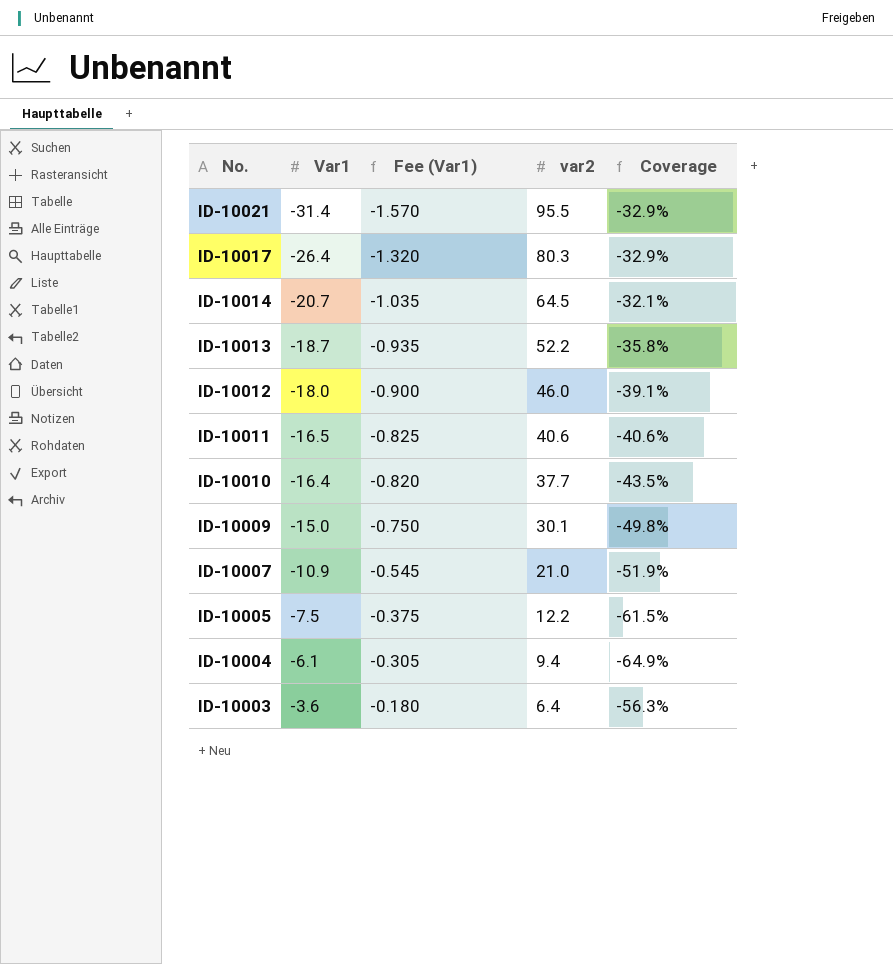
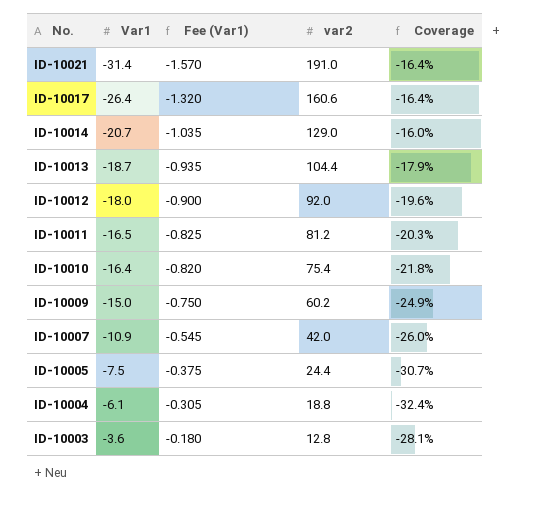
ID-10021 | var2: 95.5 -> 191.0
ID-10021 | Coverage: -32.9% -> -16.4%
ID-10017 | var2: 80.3 -> 160.6
ID-10017 | Coverage: -32.9% -> -16.4%
ID-10014 | var2: 64.5 -> 129.0
ID-10014 | Coverage: -32.1% -> -16.0%
ID-10013 | var2: 52.2 -> 104.4
ID-10013 | Coverage: -35.8% -> -17.9%
ID-10012 | var2: 46.0 -> 92.0
ID-10012 | Coverage: -39.1% -> -19.6%
ID-10011 | var2: 40.6 -> 81.2
ID-10011 | Coverage: -40.6% -> -20.3%
ID-10010 | var2: 37.7 -> 75.4
ID-10010 | Coverage: -43.5% -> -21.8%
ID-10009 | var2: 30.1 -> 60.2
ID-10009 | Coverage: -49.8% -> -24.9%
ID-10007 | var2: 21.0 -> 42.0
ID-10007 | Coverage: -51.9% -> -26.0%
ID-10005 | var2: 12.2 -> 24.4
ID-10005 | Coverage: -61.5% -> -30.7%
ID-10004 | var2: 9.4 -> 18.8
ID-10004 | Coverage: -64.9% -> -32.4%
ID-10003 | var2: 6.4 -> 12.8
ID-10003 | Coverage: -56.3% -> -28.1%

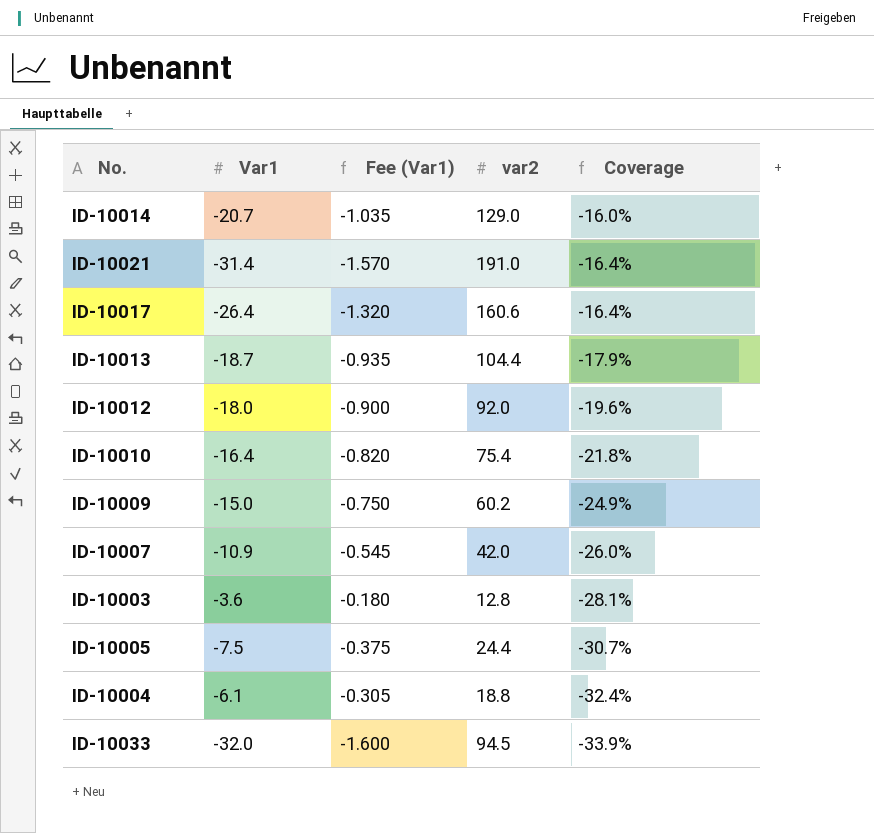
row order: No. descending -> Coverage descending
row ID-10011: -16.5 | -0.825 | 81.2 | -20.3% -> none
row ID-10033: none -> -32.0 | -1.600 | 94.5 | -33.9%

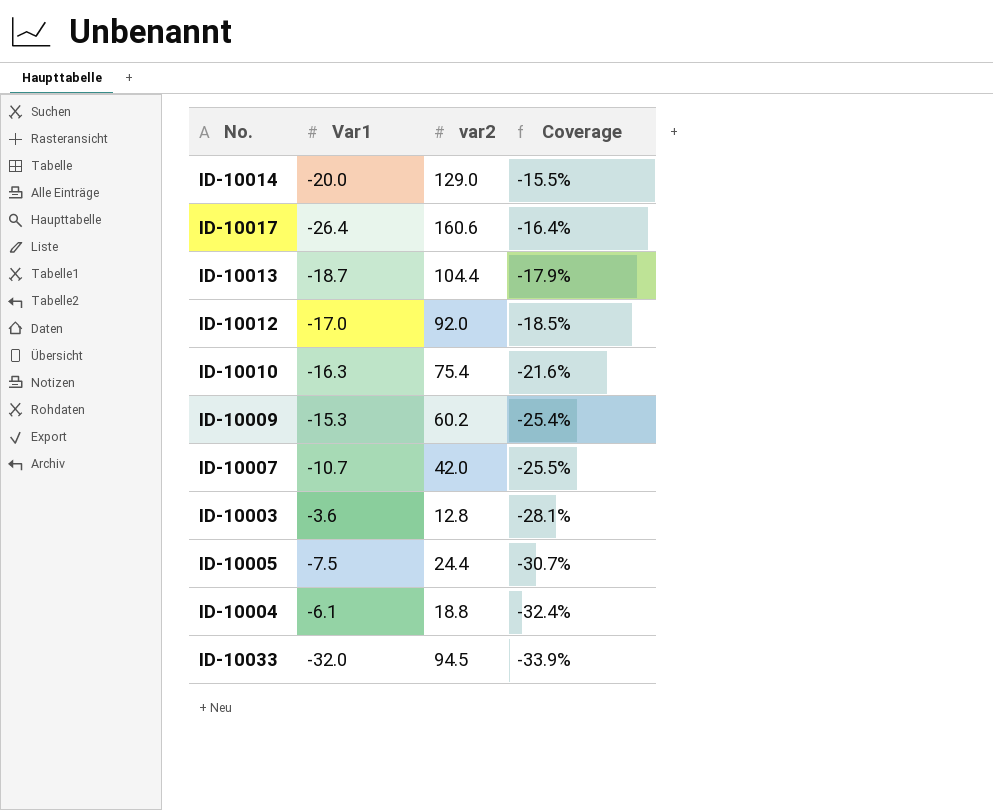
column Fee (Var1) | formula: [Var1] * 0.05 -> none
row ID-10021: -31.4 | -1.570 | 191.0 | -16.4% -> none
ID-10014 | Var1: -20.7 -> -20.0
ID-10014 | Coverage: -16.0% -> -15.5%
ID-10012 | Var1: -18.0 -> -17.0
ID-10012 | Coverage: -19.6% -> -18.5%
ID-10010 | Var1: -16.4 -> -16.3
ID-10010 | Coverage: -21.8% -> -21.6%
ID-10009 | Var1: -15.0 -> -15.3
ID-10009 | Coverage: -24.9% -> -25.4%
ID-10007 | Var1: -10.9 -> -10.7
ID-10007 | Coverage: -26.0% -> -25.5%

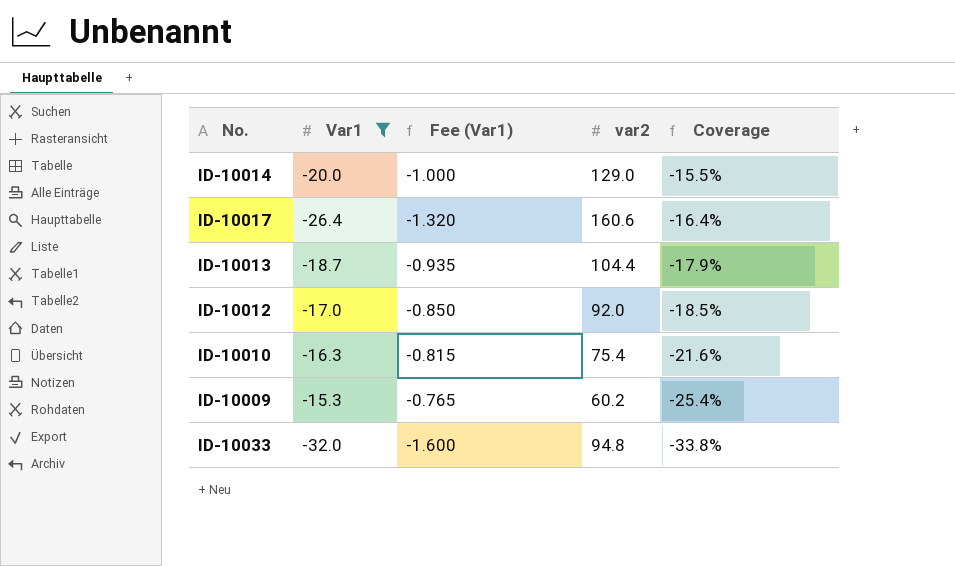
filter: none -> Var1 <= -15.3
column Fee (Var1) | formula: none -> [Var1] * 0.05
ID-10033 | var2: 94.5 -> 94.8
ID-10033 | Coverage: -33.9% -> -33.8%

